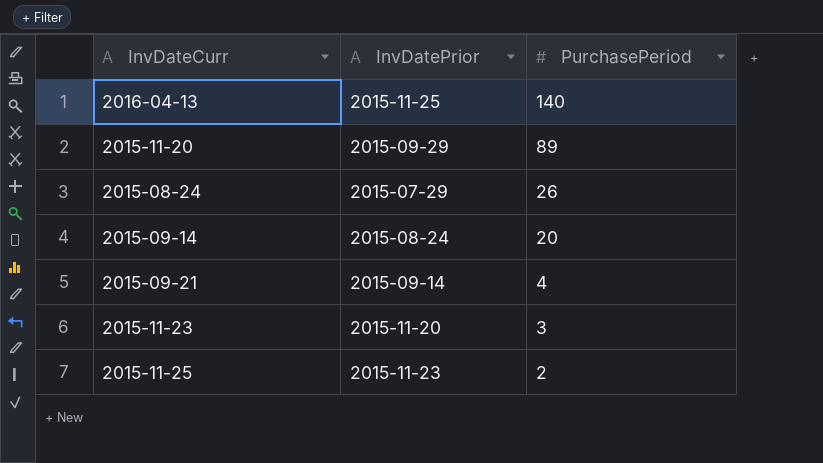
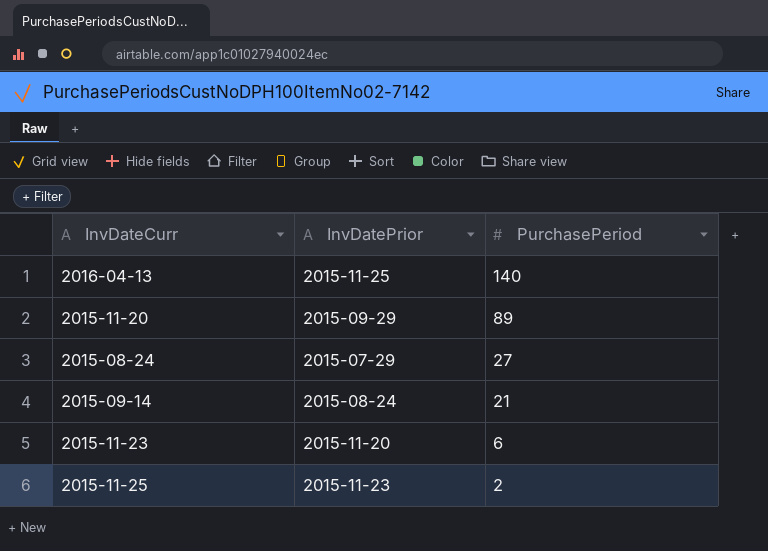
row 2015-09-21: 2015-09-14 | 4 -> none
2015-08-24 | PurchasePeriod: 26 -> 27
2015-09-14 | PurchasePeriod: 20 -> 21
2015-11-23 | PurchasePeriod: 3 -> 6

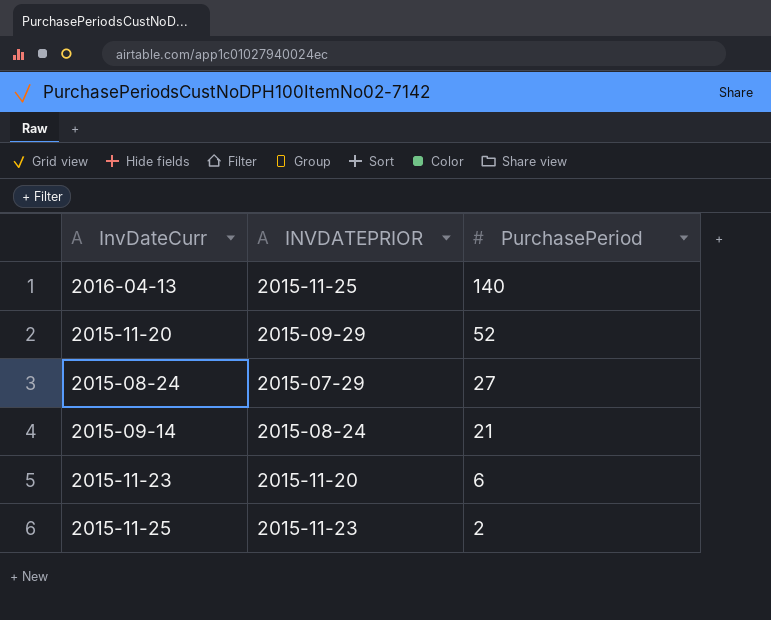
column name: InvDatePrior -> INVDATEPRIOR
2015-11-20 | PurchasePeriod: 89 -> 52

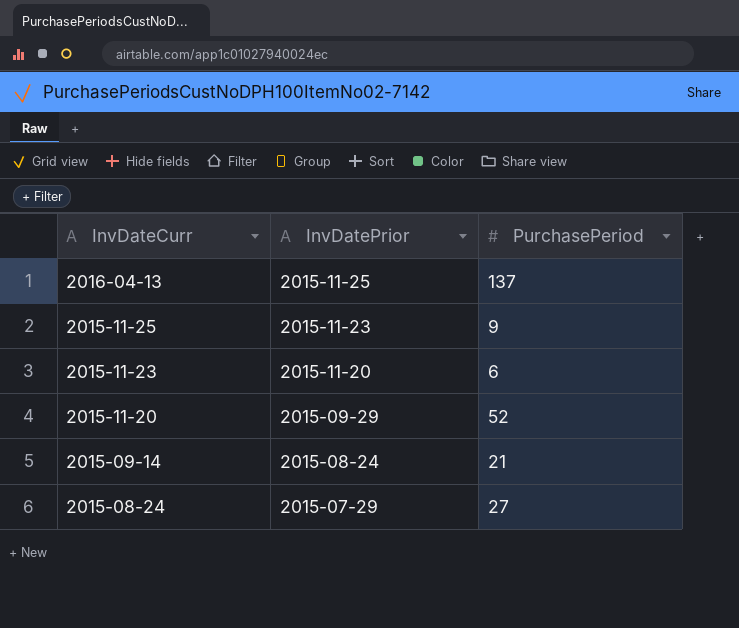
row order: PurchasePeriod descending -> InvDateCurr descending
column name: INVDATEPRIOR -> InvDatePrior
2016-04-13 | PurchasePeriod: 140 -> 137
2015-11-25 | PurchasePeriod: 2 -> 9

